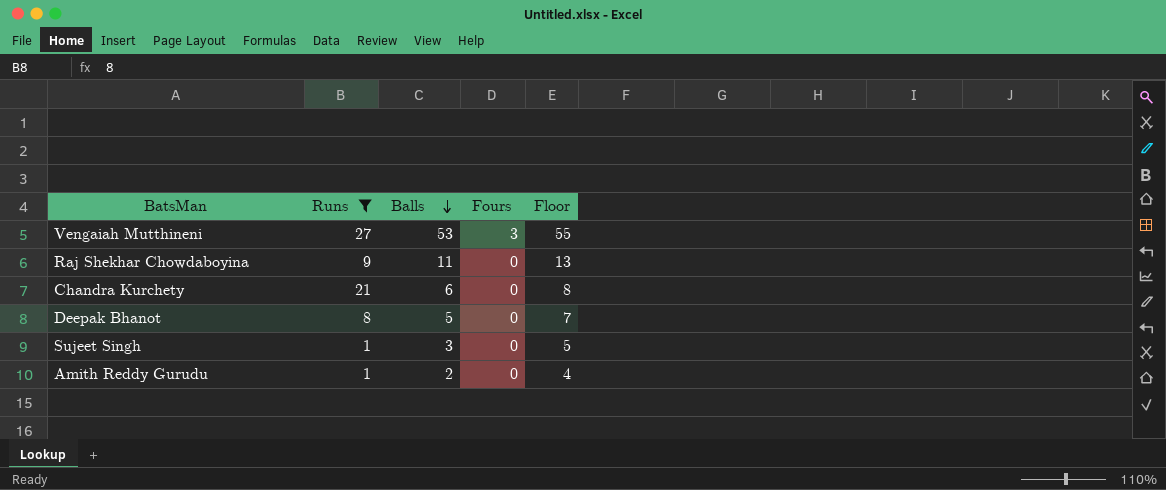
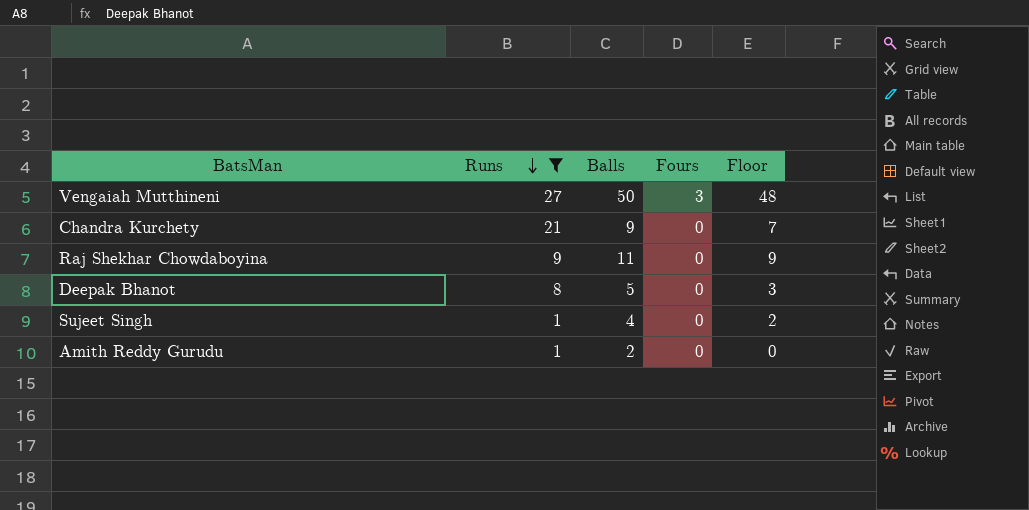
row order: Balls descending -> Runs descending
column Floor | formula: [Balls] + 2 -> [Balls] - 2
Vengaiah Mutthineni | Balls: 53 -> 50
Chandra Kurchety | Balls: 6 -> 9
Sujeet Singh | Balls: 3 -> 4

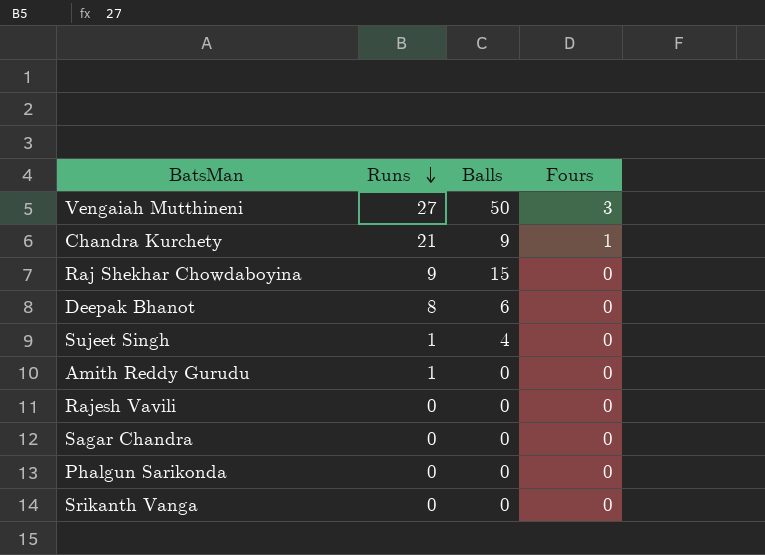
filter: Runs != 0 -> none
column Floor | formula: [Balls] - 2 -> none
Chandra Kurchety | Fours: 0 -> 1
Raj Shekhar Chowdaboyina | Balls: 11 -> 15
Deepak Bhanot | Balls: 5 -> 6
Amith Reddy Gurudu | Balls: 2 -> 0

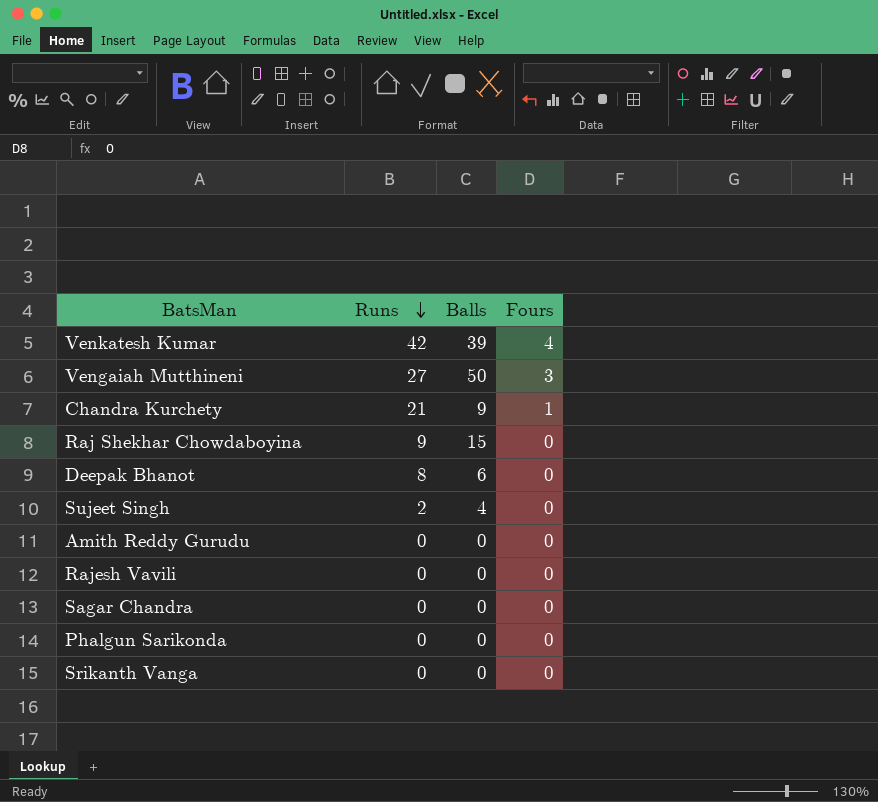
row Venkatesh Kumar: none -> 42 | 39 | 4
Sujeet Singh | Runs: 1 -> 2
Amith Reddy Gurudu | Runs: 1 -> 0

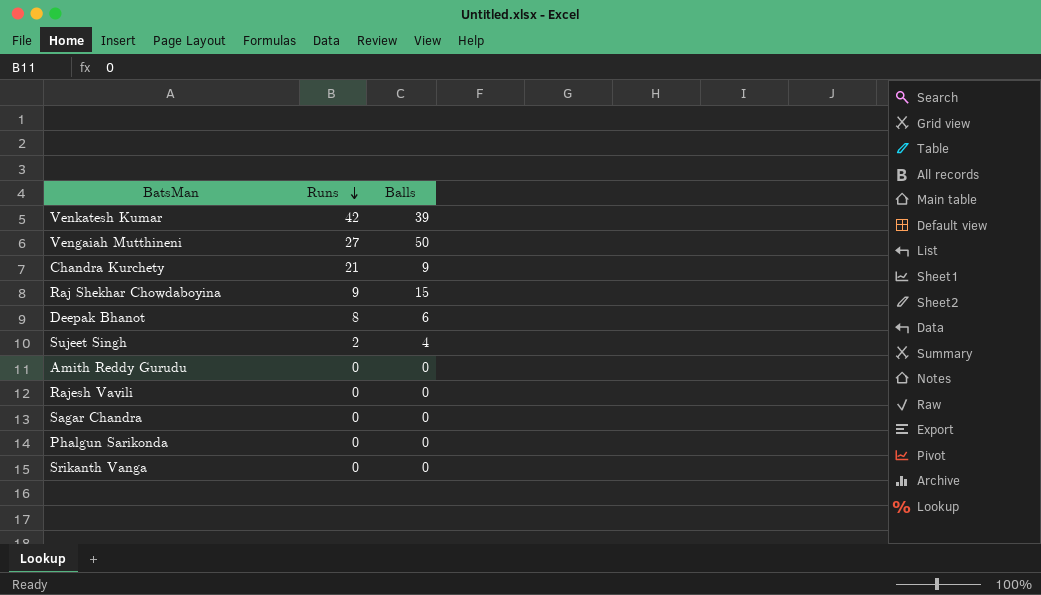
column Fours | position: 4 -> none

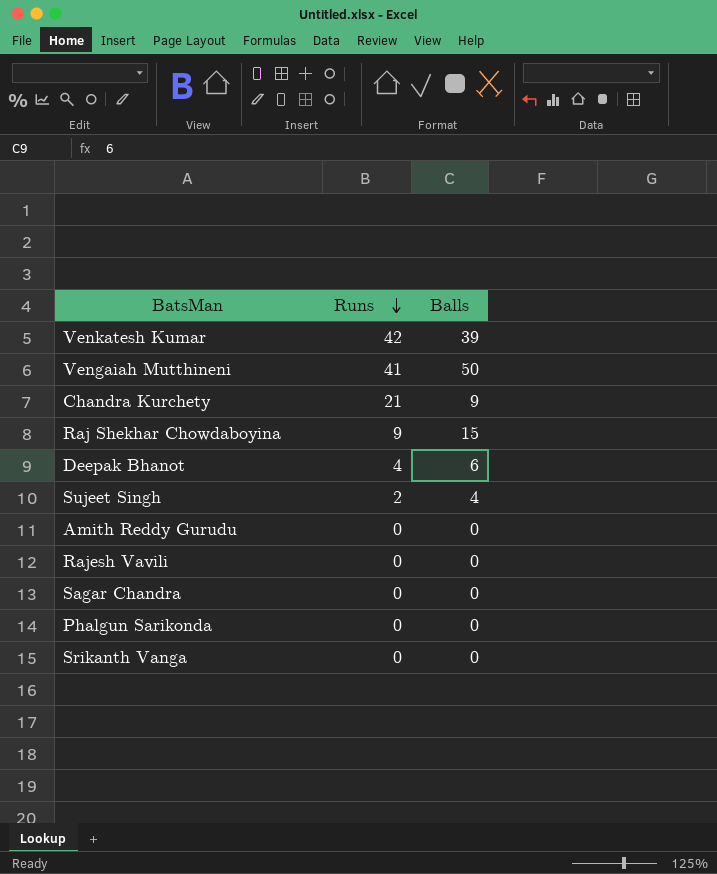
Vengaiah Mutthineni | Runs: 27 -> 41
Deepak Bhanot | Runs: 8 -> 4

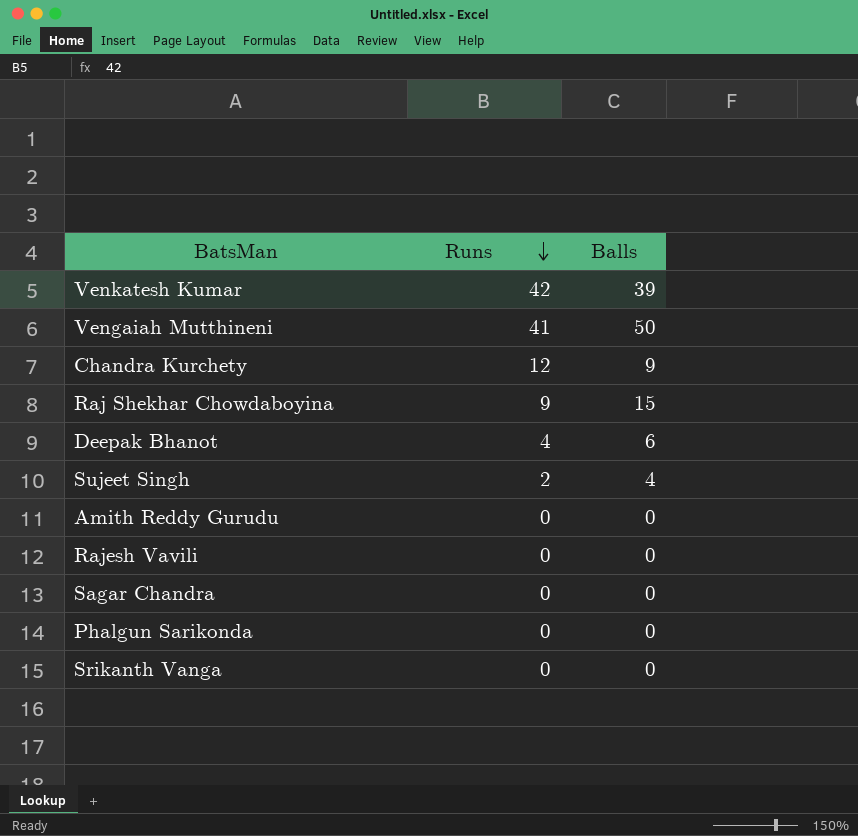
Chandra Kurchety | Runs: 21 -> 12

